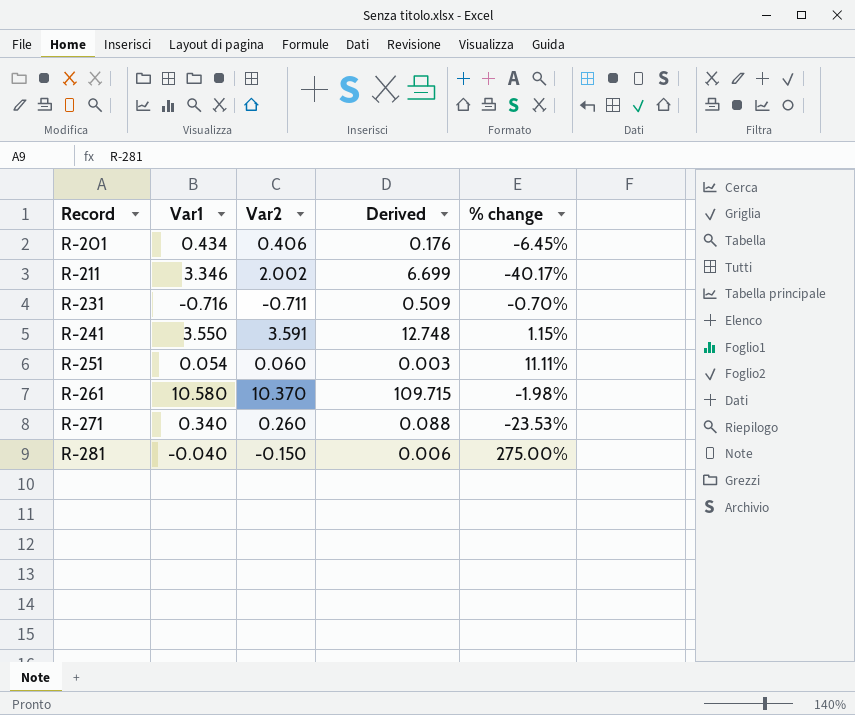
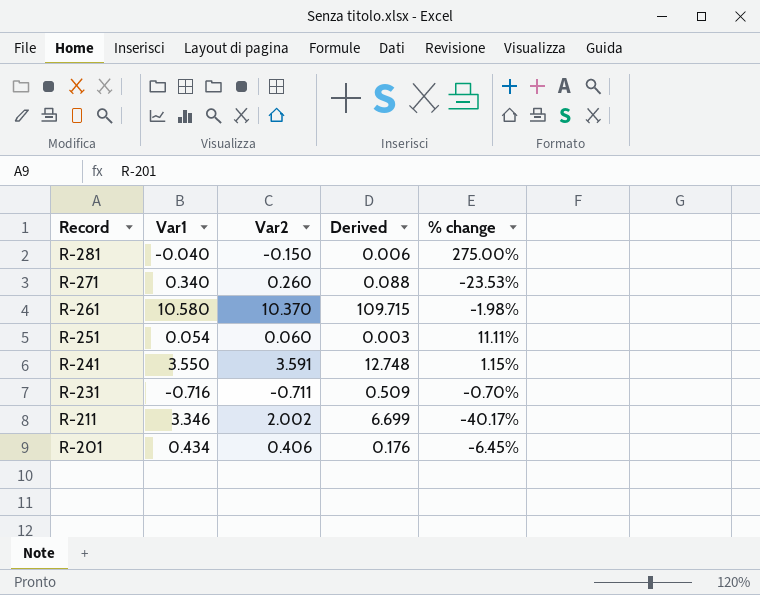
row order: Record ascending -> Record descending

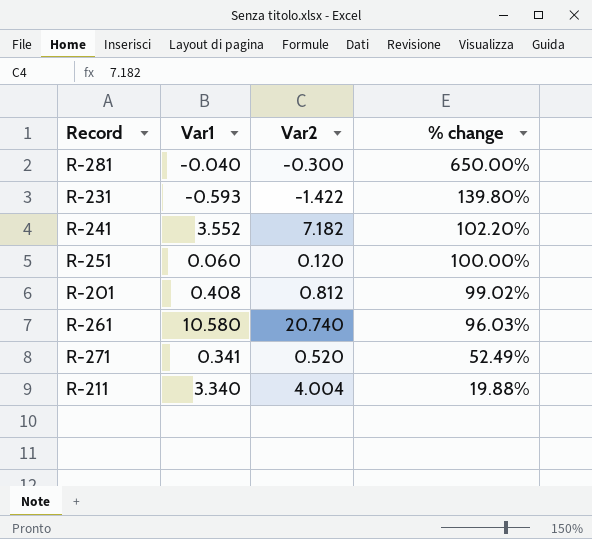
row order: Record descending -> % change descending
column Derived | formula: [Var1] * [Var2] -> none
R-281 | Var2: -0.150 -> -0.300
R-281 | % change: 275.00% -> 650.00%
R-231 | Var1: -0.716 -> -0.593
R-231 | Var2: -0.711 -> -1.422
R-231 | % change: -0.70% -> 139.80%
R-241 | Var1: 3.550 -> 3.552
R-241 | Var2: 3.591 -> 7.182
R-241 | % change: 1.15% -> 102.20%
R-251 | Var1: 0.054 -> 0.060
R-251 | Var2: 0.060 -> 0.120
R-251 | % change: 11.11% -> 100.00%
R-201 | Var1: 0.434 -> 0.408
R-201 | Var2: 0.406 -> 0.812
R-201 | % change: -6.45% -> 99.02%
R-261 | Var2: 10.370 -> 20.740
R-261 | % change: -1.98% -> 96.03%
R-271 | Var1: 0.340 -> 0.341
R-271 | Var2: 0.260 -> 0.520
R-271 | % change: -23.53% -> 52.49%
R-211 | Var1: 3.346 -> 3.340
R-211 | Var2: 2.002 -> 4.004
R-211 | % change: -40.17% -> 19.88%

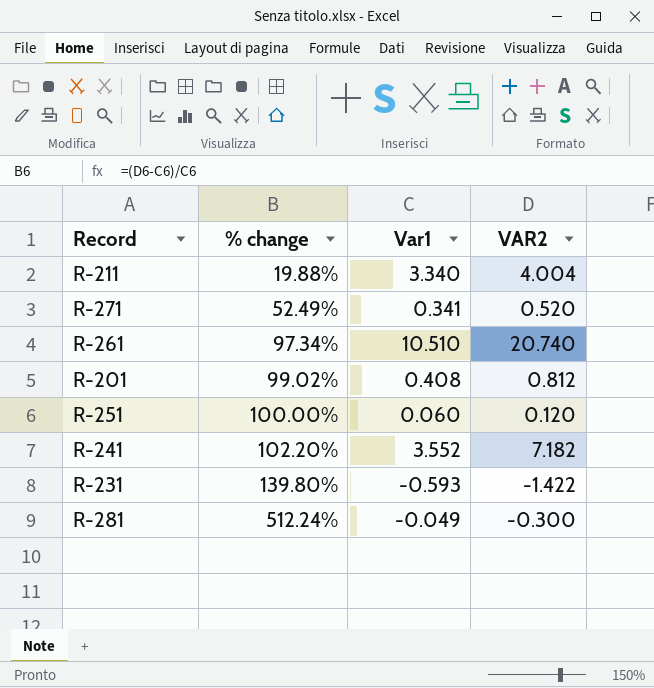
row order: % change descending -> % change ascending
column % change | position: 4 -> 2
column name: Var2 -> VAR2
R-261 | % change: 96.03% -> 97.34%
R-261 | Var1: 10.580 -> 10.510
R-281 | % change: 650.00% -> 512.24%
R-281 | Var1: -0.040 -> -0.049

